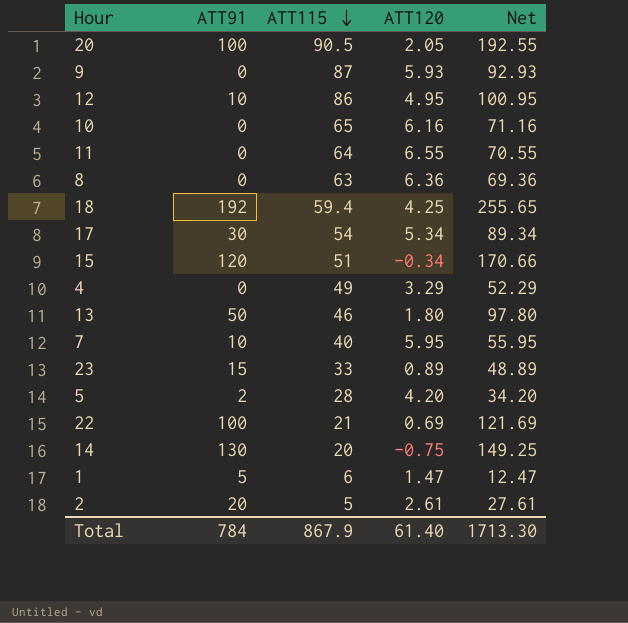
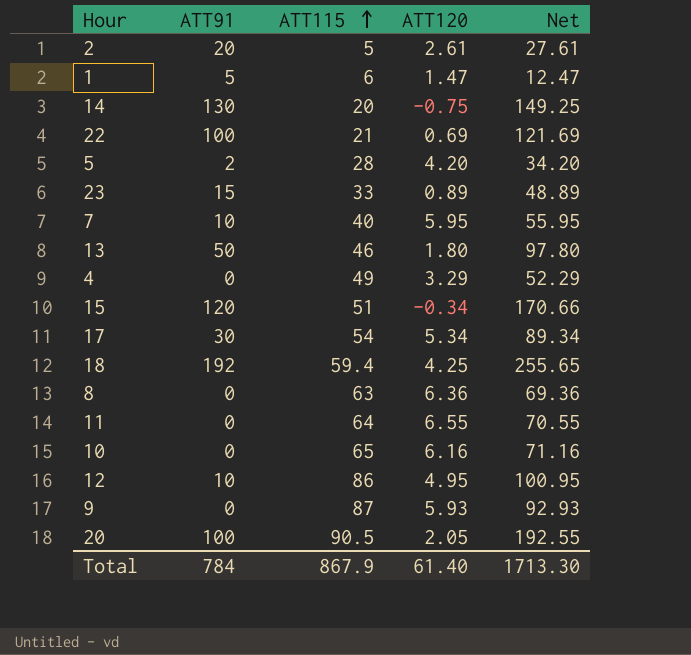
row order: ATT115 descending -> ATT115 ascending

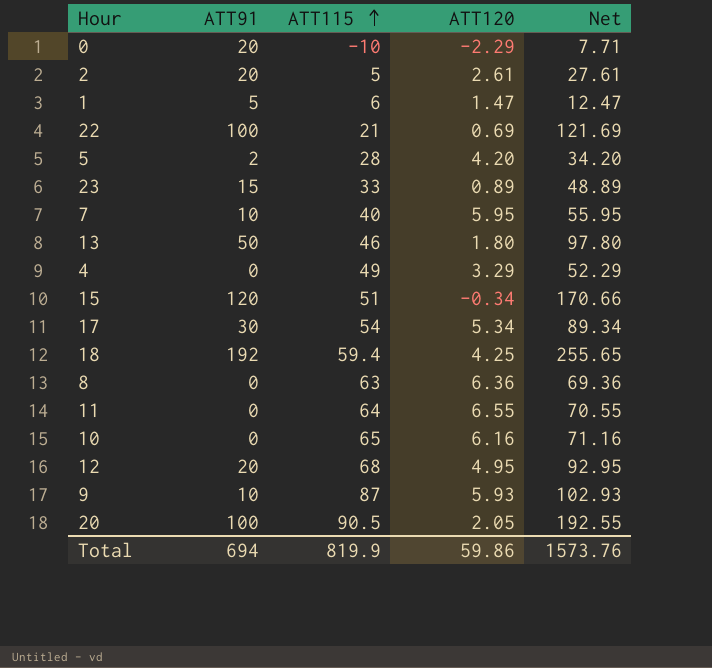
row 14: 130 | 20 | -0.75 | 149.25 -> none
row 0: none -> 20 | -10 | -2.29 | 7.71
12 | ATT91: 10 -> 20
12 | ATT115: 86 -> 68
12 | Net: 100.95 -> 92.95
9 | ATT91: 0 -> 10
9 | Net: 92.93 -> 102.93
Total | ATT91: 784 -> 694
Total | ATT115: 867.9 -> 819.9
Total | ATT120: 61.40 -> 59.86
Total | Net: 1713.30 -> 1573.76

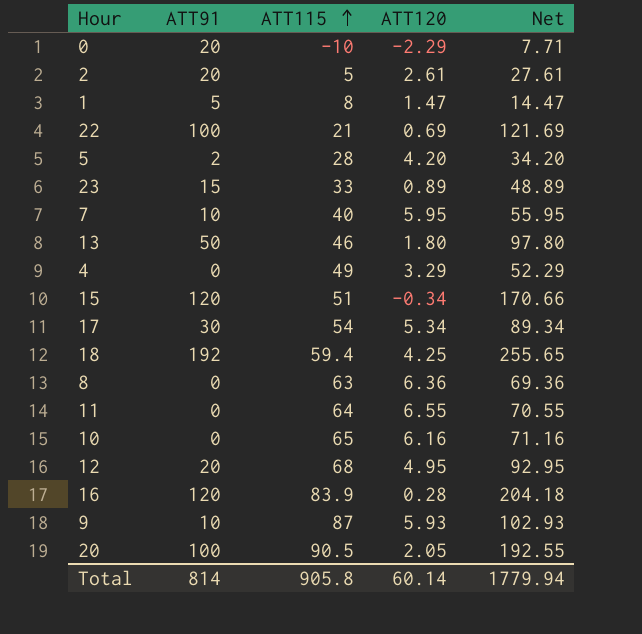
1 | ATT115: 6 -> 8
1 | Net: 12.47 -> 14.47
row 16: none -> 120 | 83.9 | 0.28 | 204.18
Total | ATT91: 694 -> 814
Total | ATT115: 819.9 -> 905.8
Total | ATT120: 59.86 -> 60.14
Total | Net: 1573.76 -> 1779.94

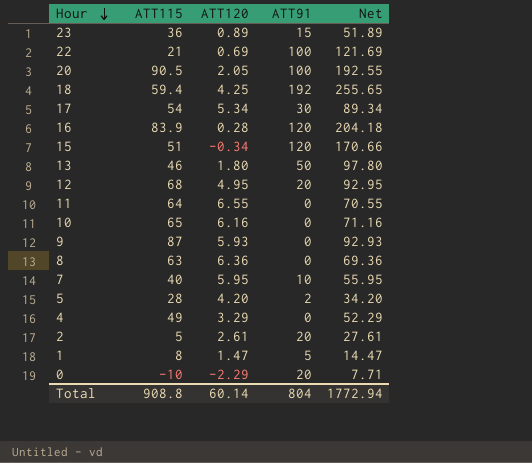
row order: ATT115 ascending -> Hour descending
column ATT91 | position: 2 -> 4
23 | ATT115: 33 -> 36
23 | Net: 48.89 -> 51.89
9 | ATT91: 10 -> 0
9 | Net: 102.93 -> 92.93
Total | ATT115: 905.8 -> 908.8
Total | ATT91: 814 -> 804
Total | Net: 1779.94 -> 1772.94

